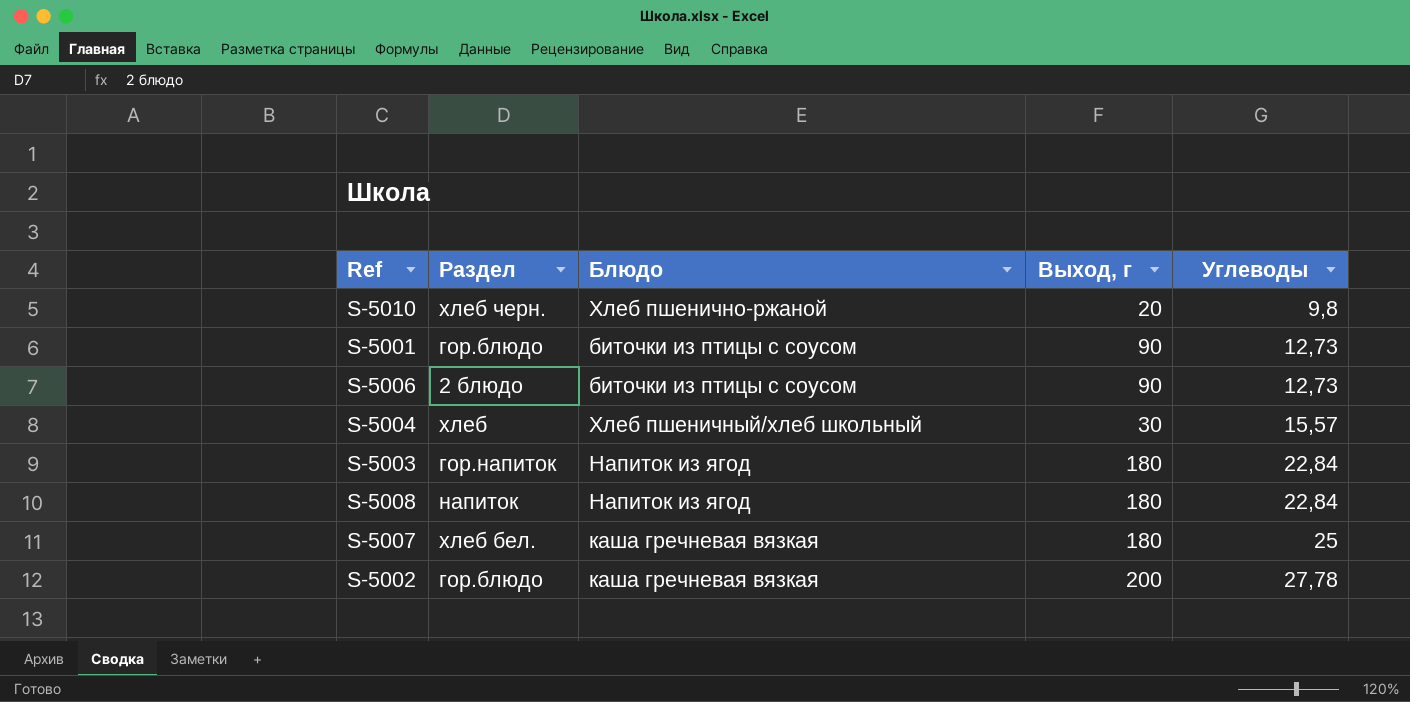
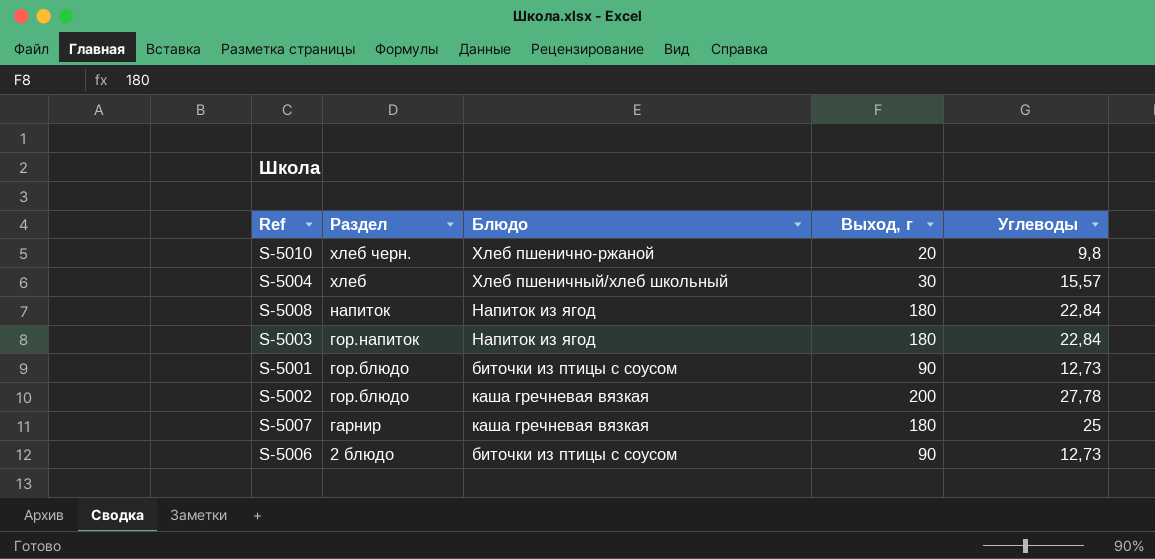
row order: Углеводы ascending -> Раздел descending
S-5007 | Раздел: хлеб бел. -> гарнир

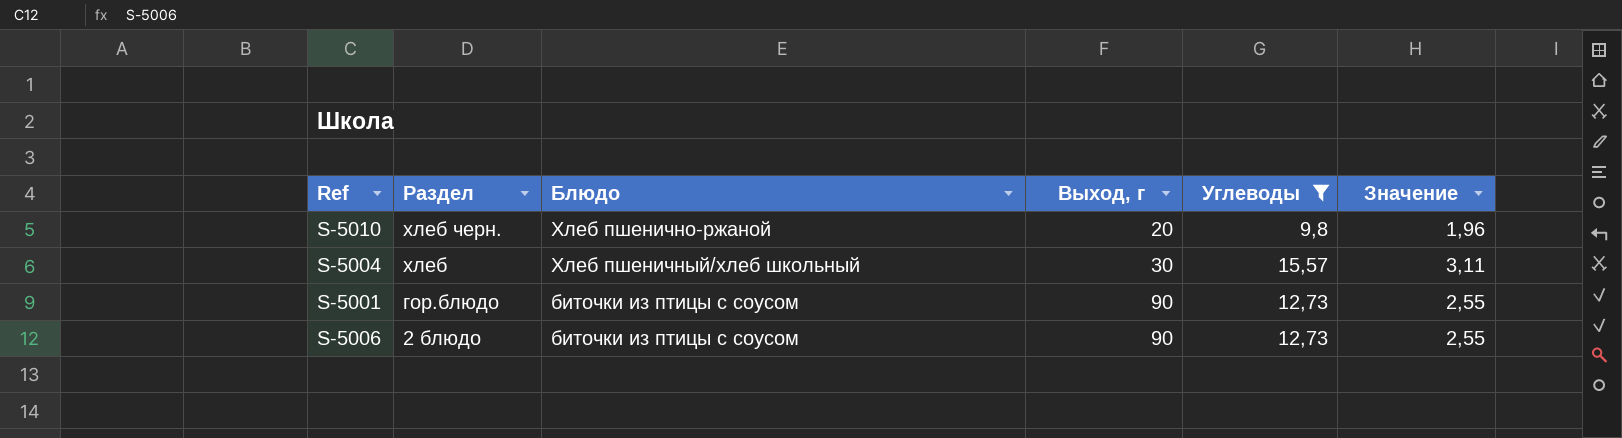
filter: none -> Углеводы <= 15,57
column Значение | formula: none -> [Углеводы] * 0,2

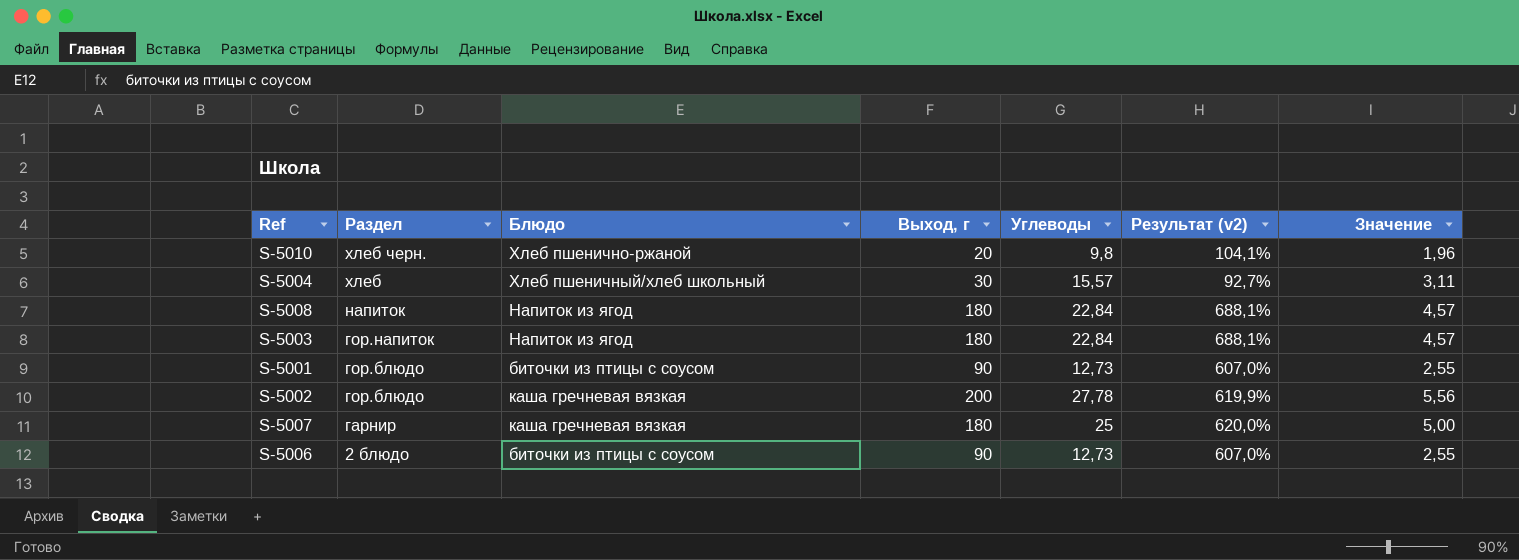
filter: Углеводы <= 15,57 -> none
column Результат (v2) | formula: none -> ([Выход, г] - [Углеводы]) / [Углеводы]

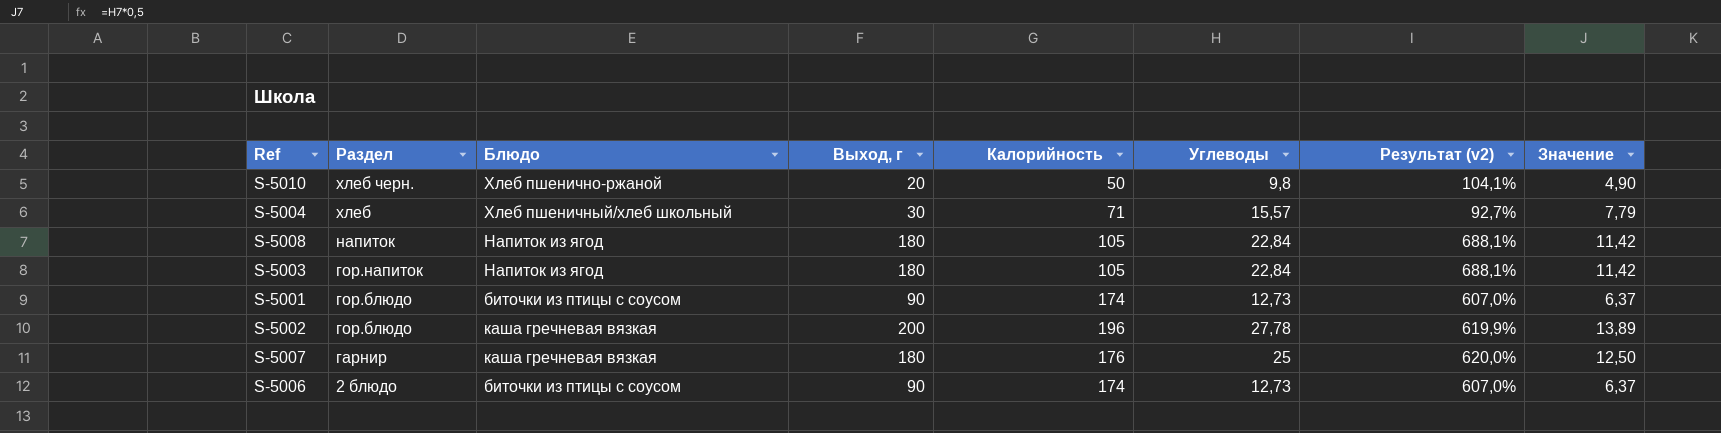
column Калорийность | position: none -> 5
column Значение | formula: [Углеводы] * 0,2 -> [Углеводы] * 0,5

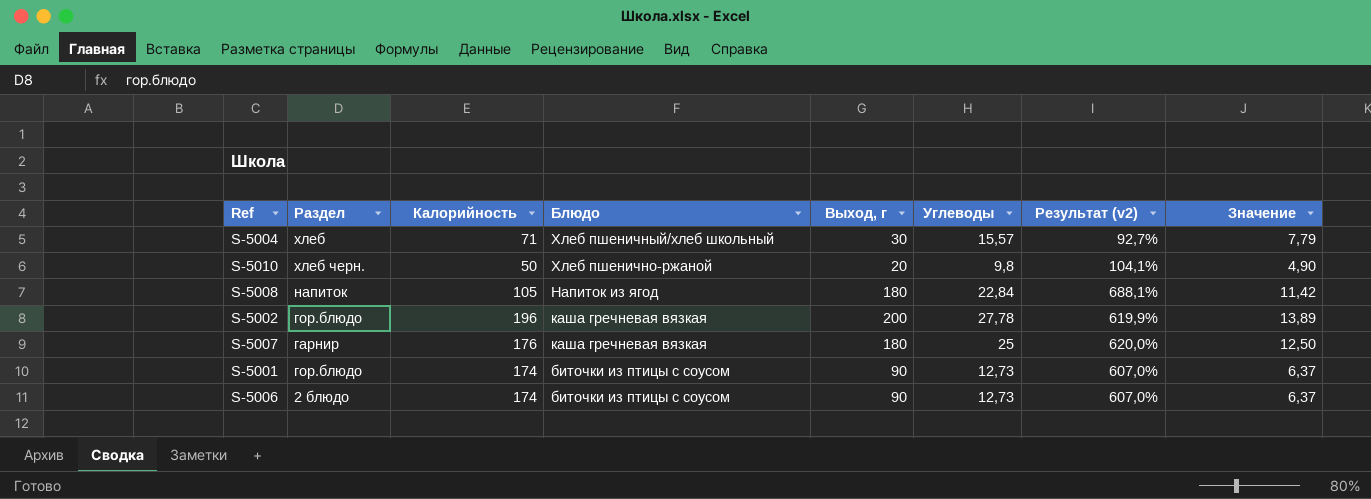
row order: Раздел descending -> Блюдо descending
column Калорийность | position: 5 -> 3
row S-5003: гор.напиток | Напиток из ягод | 180 | 105 | 22,84 | 688,1% | 11,42 -> none

